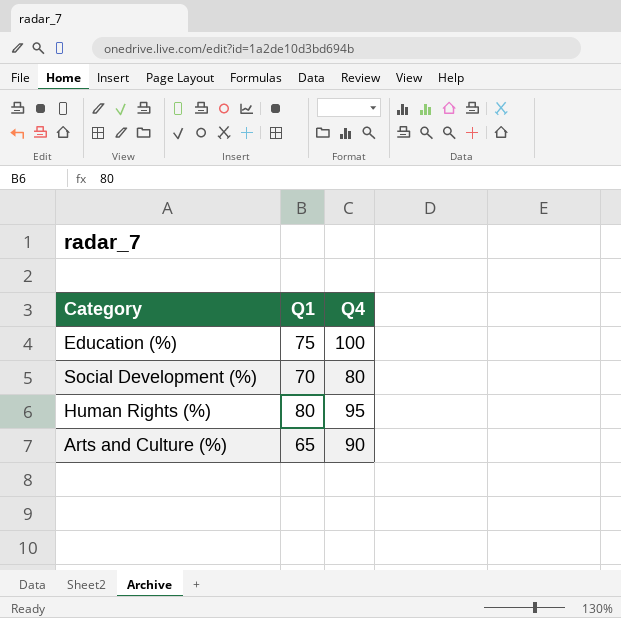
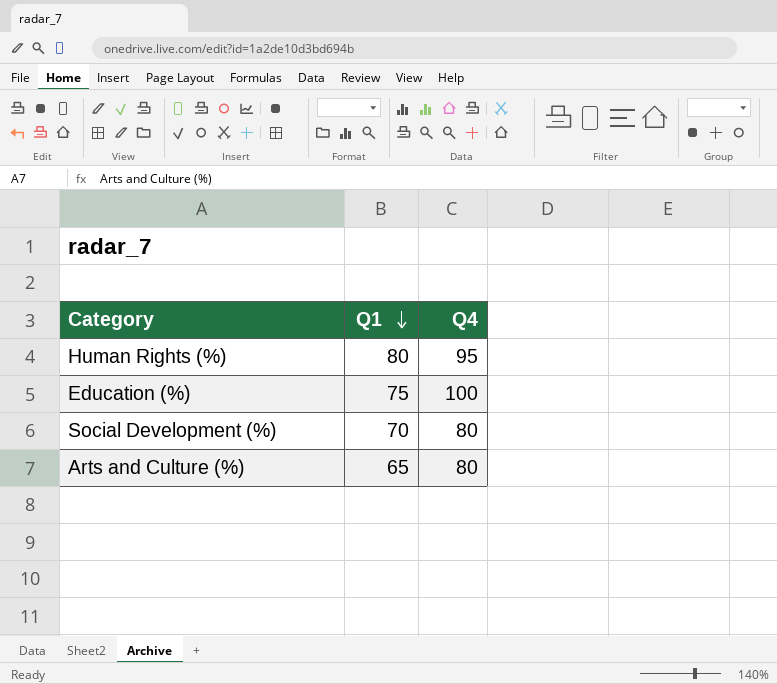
row order: none -> Q1 descending
Arts and Culture (%) | Q4: 90 -> 80

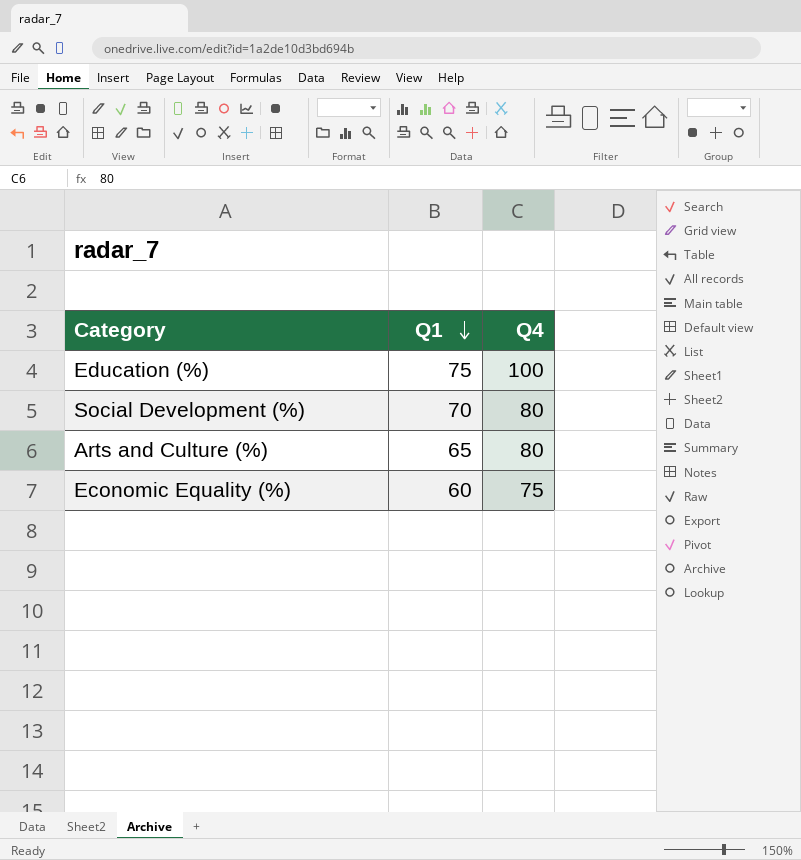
row Human Rights (%): 80 | 95 -> none
row Economic Equality (%): none -> 60 | 75

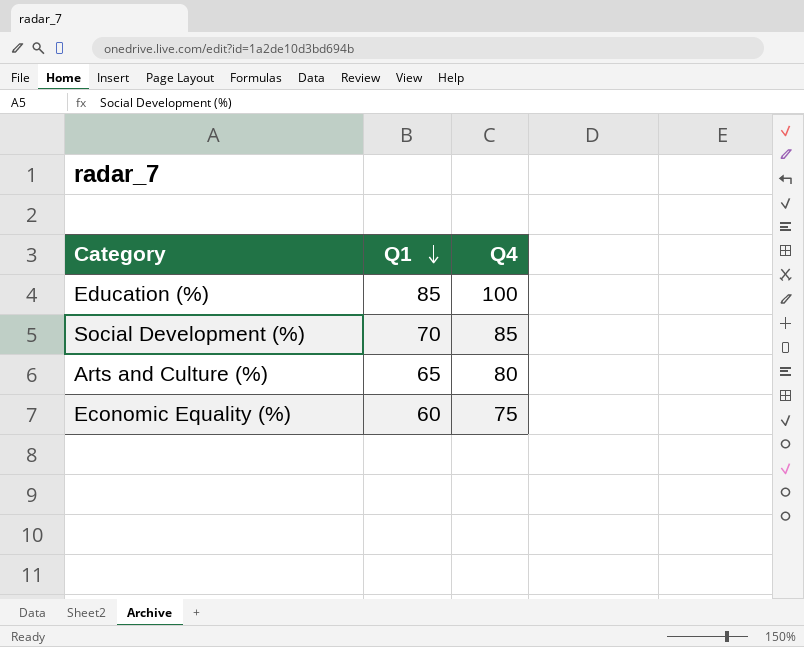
Education (%) | Q1: 75 -> 85
Social Development (%) | Q4: 80 -> 85

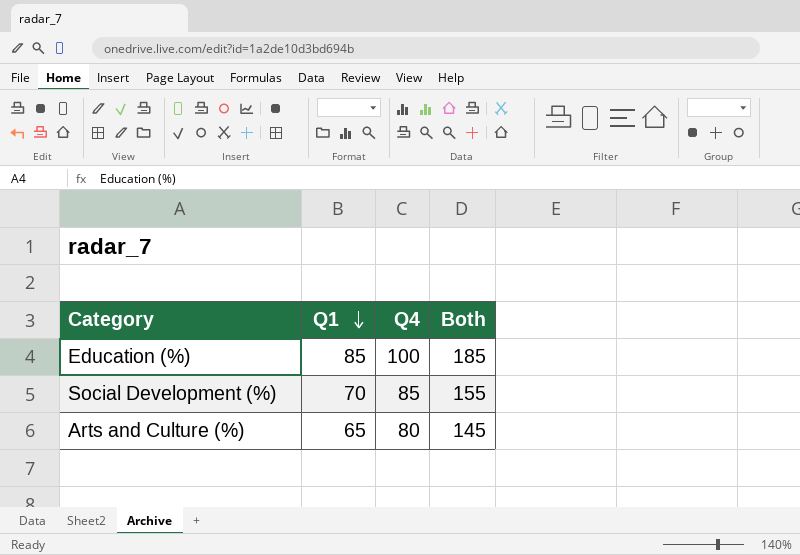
column Both | formula: none -> [Q1] + [Q4]
row Economic Equality (%): 60 | 75 -> none

